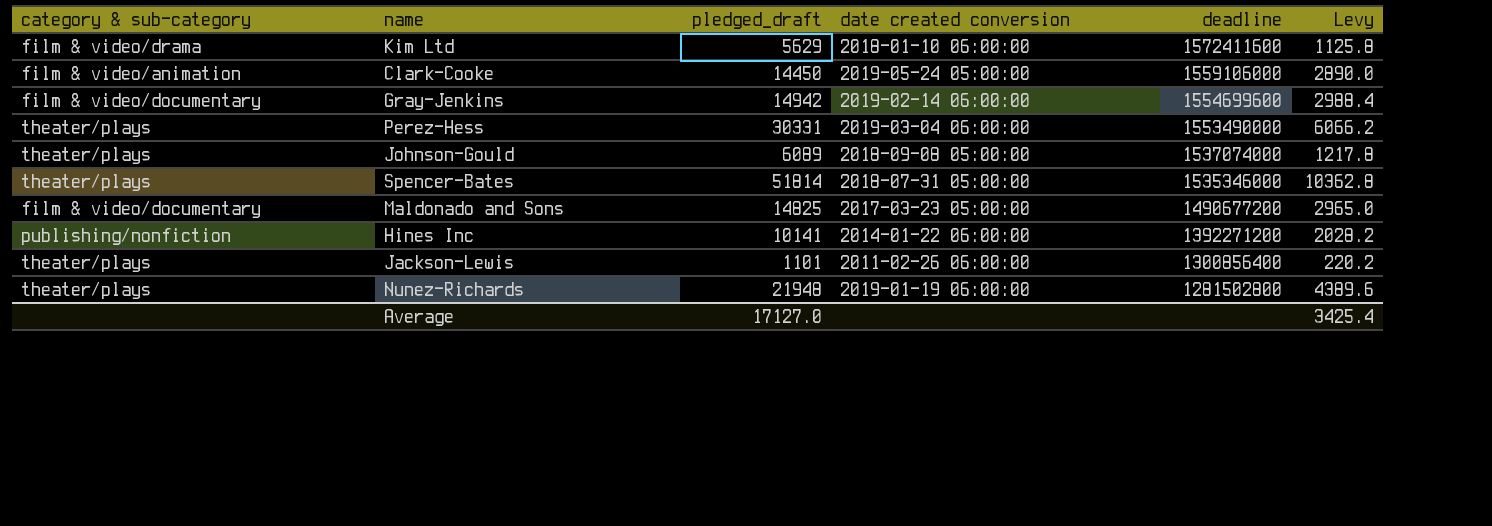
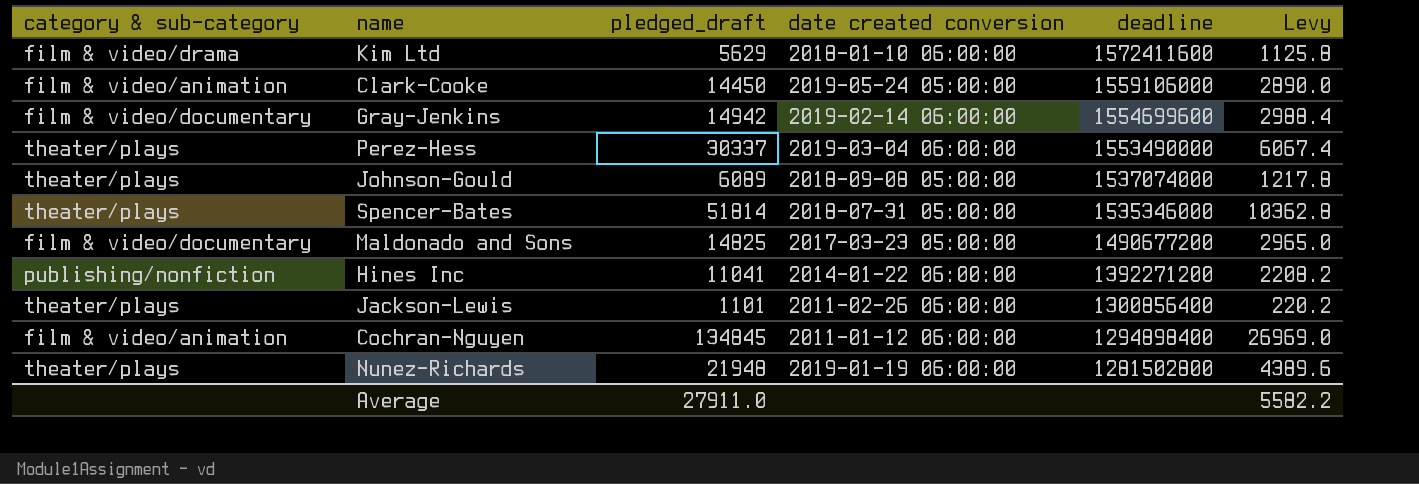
Perez-Hess | pledged_draft: 30331 -> 30337
Perez-Hess | Levy: 6066.2 -> 6067.4
Hines Inc | pledged_draft: 10141 -> 11041
Hines Inc | Levy: 2028.2 -> 2208.2
row Cochran-Nguyen: none -> film & video/animation | 134845 | 2011-01-12 06:00:00 | 1294898400 | 26969.0
Average | pledged_draft: 17127.0 -> 27911.0
Average | Levy: 3425.4 -> 5582.2

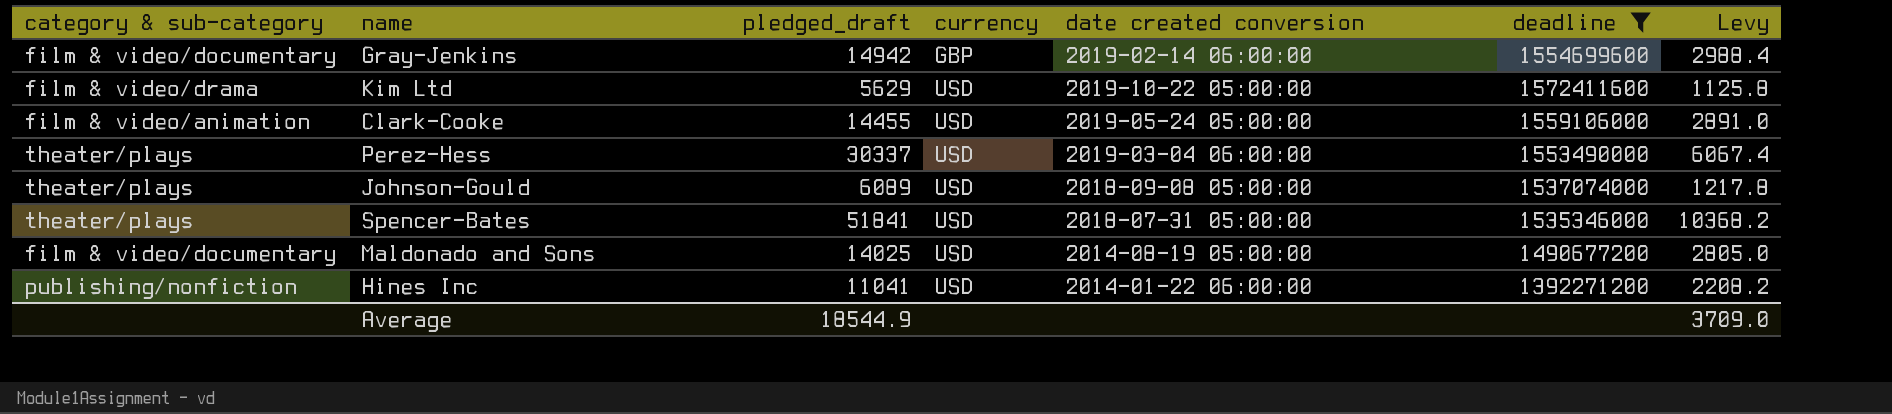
filter: none -> deadline >= 1392271200
row order: deadline descending -> currency ascending
column currency | position: none -> 4
Kim Ltd | date created conversion: 2018-01-10 06:00:00 -> 2019-10-22 05:00:00
Clark-Cooke | pledged_draft: 14450 -> 14455
Clark-Cooke | Levy: 2890.0 -> 2891.0
Spencer-Bates | pledged_draft: 51814 -> 51841
Spencer-Bates | Levy: 10362.8 -> 10368.2
Maldonado and Sons | pledged_draft: 14825 -> 14025
Maldonado and Sons | date created conversion: 2017-03-23 05:00:00 -> 2014-08-19 05:00:00
Maldonado and Sons | Levy: 2965.0 -> 2805.0
Average | pledged_draft: 27911.0 -> 18544.9
Average | Levy: 5582.2 -> 3709.0

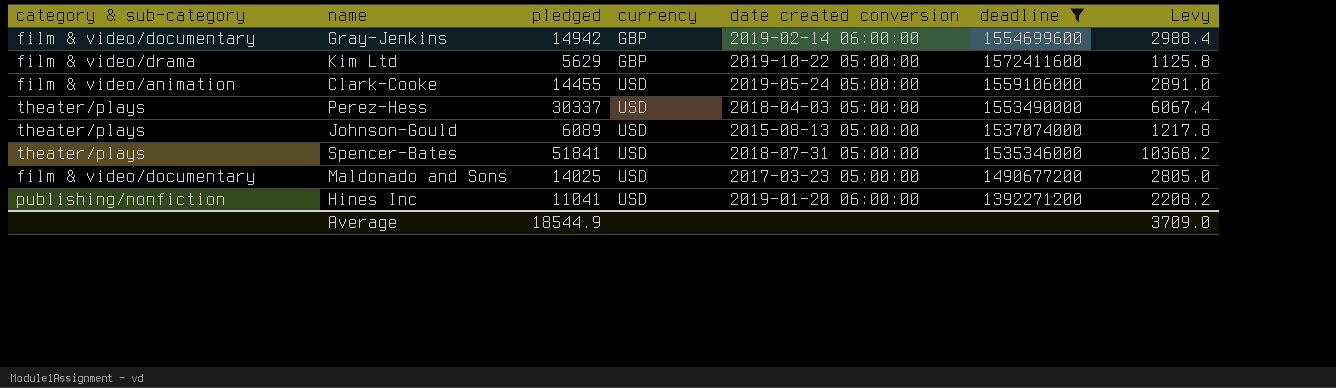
column name: pledged_draft -> pledged
Kim Ltd | currency: USD -> GBP
Perez-Hess | date created conversion: 2019-03-04 06:00:00 -> 2018-04-03 05:00:00
Johnson-Gould | date created conversion: 2018-09-08 05:00:00 -> 2015-08-13 05:00:00
Maldonado and Sons | date created conversion: 2014-08-19 05:00:00 -> 2017-03-23 05:00:00
Hines Inc | date created conversion: 2014-01-22 06:00:00 -> 2019-01-20 06:00:00

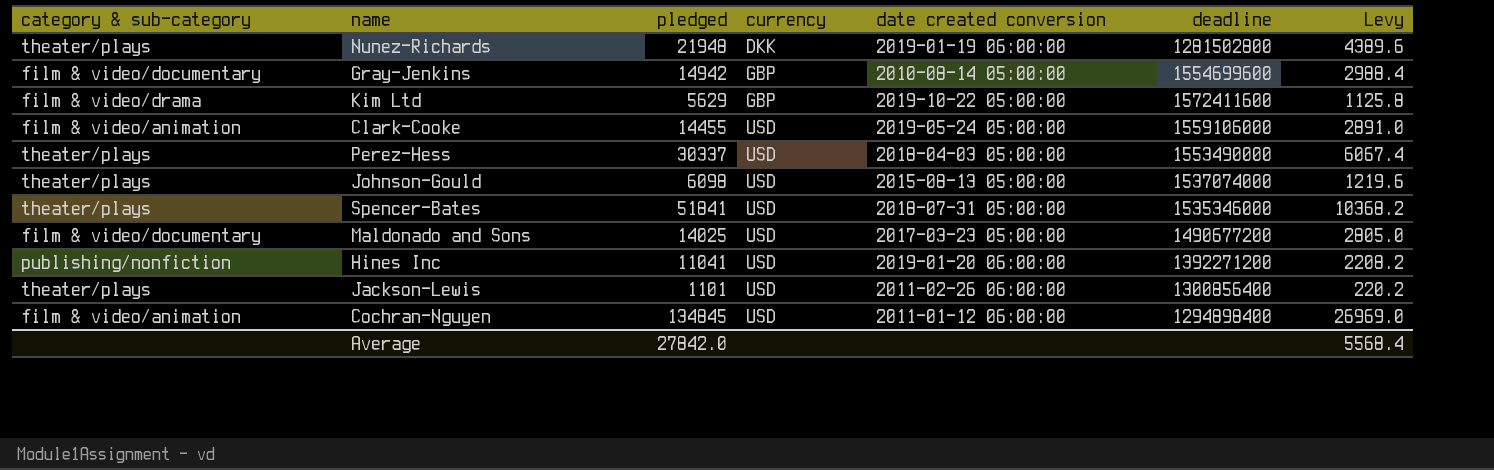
filter: deadline >= 1392271200 -> none
Gray-Jenkins | date created conversion: 2019-02-14 06:00:00 -> 2010-08-14 05:00:00
Johnson-Gould | pledged: 6089 -> 6098
Johnson-Gould | Levy: 1217.8 -> 1219.6
Average | pledged: 18544.9 -> 27842.0
Average | Levy: 3709.0 -> 5568.4

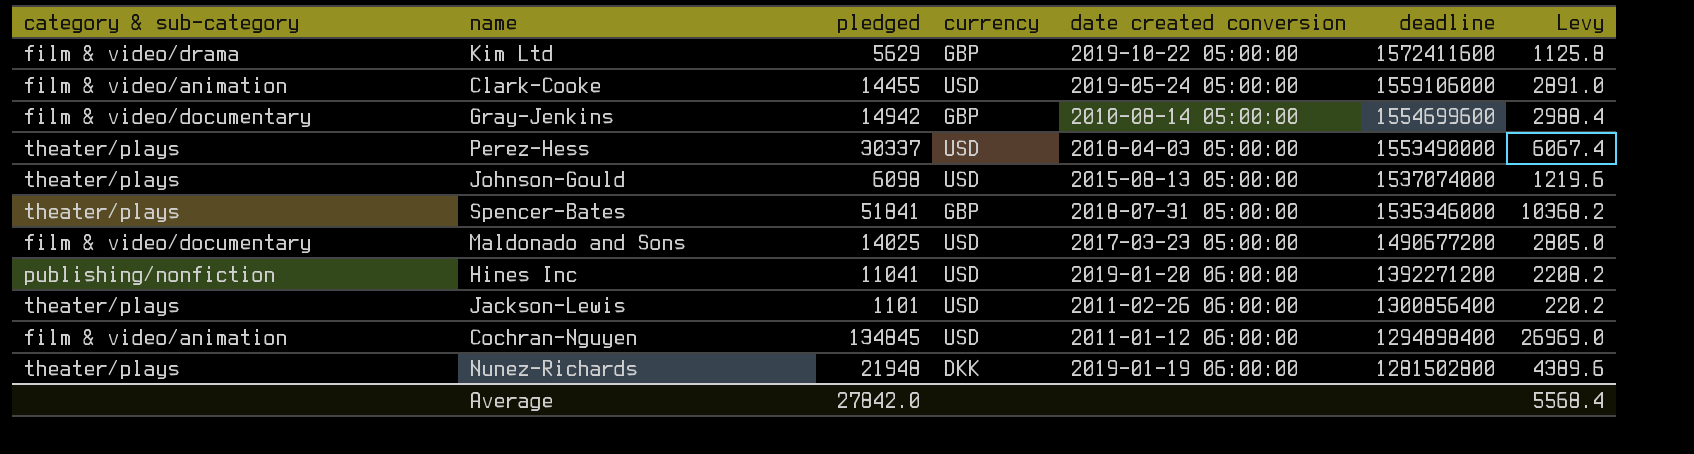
row order: currency ascending -> deadline descending
Spencer-Bates | currency: USD -> GBP

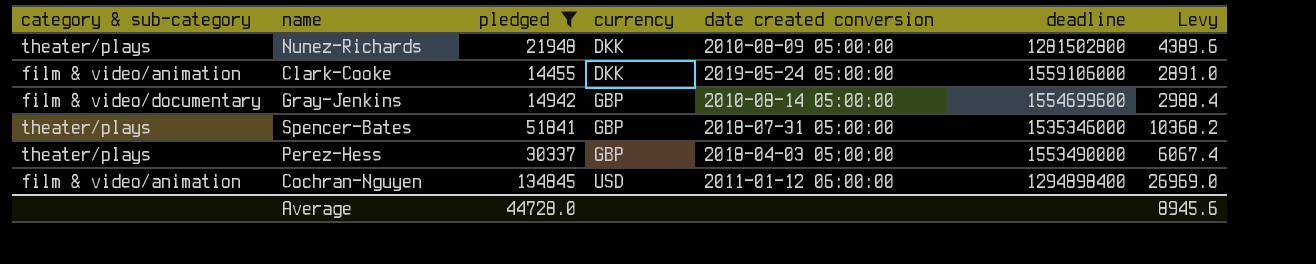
filter: none -> pledged >= 14455
row order: deadline descending -> currency ascending
Nunez-Richards | date created conversion: 2019-01-19 06:00:00 -> 2010-08-09 05:00:00
Clark-Cooke | currency: USD -> DKK
Perez-Hess | currency: USD -> GBP
Average | pledged: 27842.0 -> 44728.0
Average | Levy: 5568.4 -> 8945.6

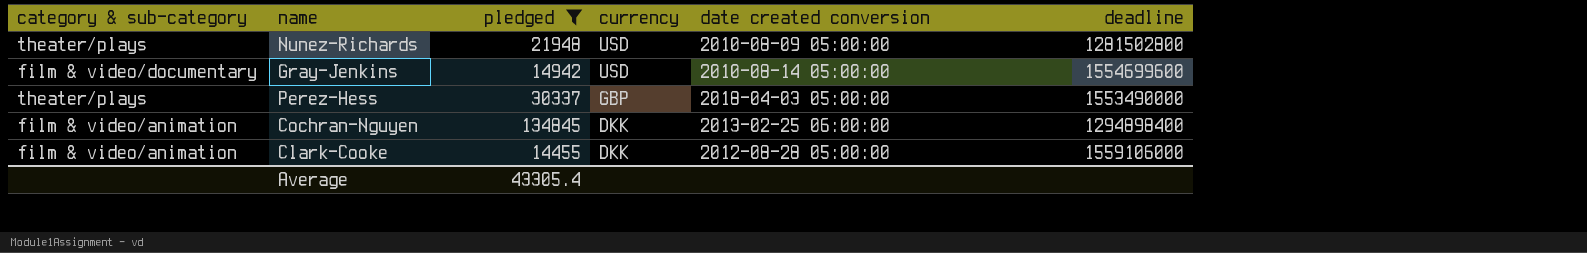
row order: currency ascending -> currency descending
column Levy | formula: [pledged] * 0.2 -> none
row Spencer-Bates: theater/plays | 51841 | GBP | 2018-07-31 05:00:00 | 1535346000 | 10368.2 -> none
Nunez-Richards | currency: DKK -> USD
Gray-Jenkins | currency: GBP -> USD
Cochran-Nguyen | currency: USD -> DKK
Cochran-Nguyen | date created conversion: 2011-01-12 06:00:00 -> 2013-02-25 06:00:00
Clark-Cooke | date created conversion: 2019-05-24 05:00:00 -> 2012-08-28 05:00:00
Average | pledged: 44728.0 -> 43305.4

